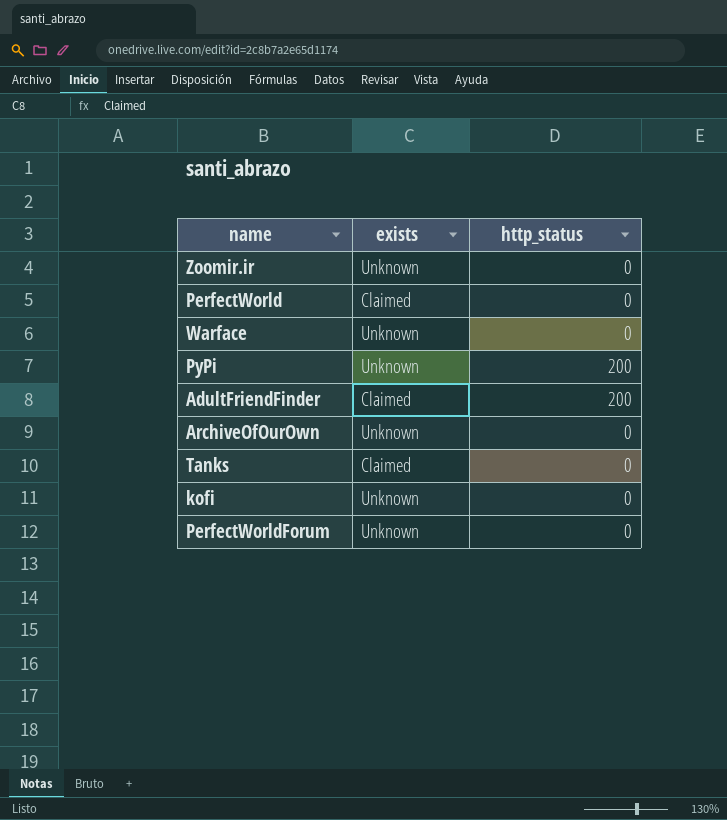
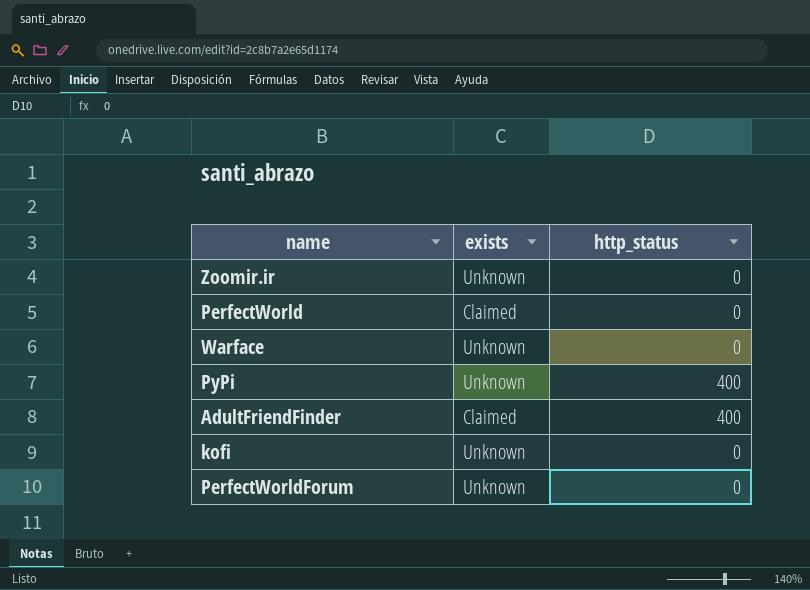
row ArchiveOfOurOwn: Unknown | 0 -> none
row Tanks: Claimed | 0 -> none
PyPi | http_status: 200 -> 400
AdultFriendFinder | http_status: 200 -> 400

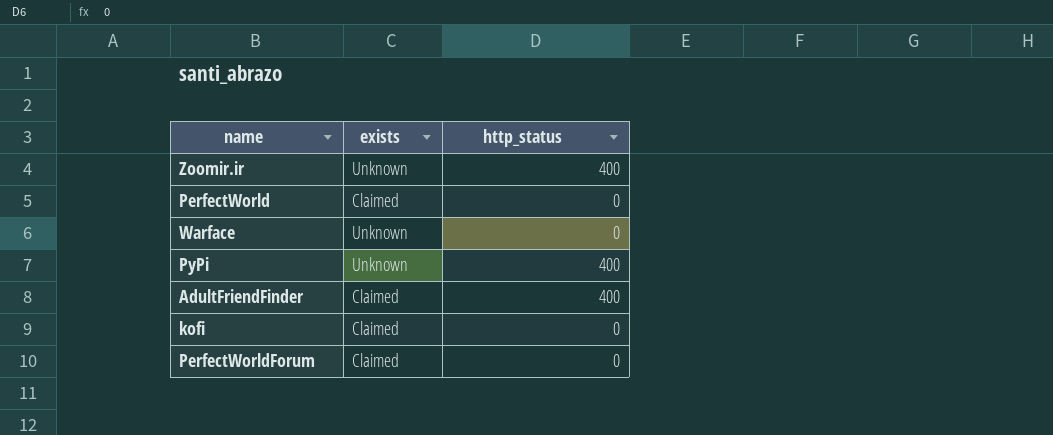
Zoomir.ir | http_status: 0 -> 400
kofi | exists: Unknown -> Claimed
PerfectWorldForum | exists: Unknown -> Claimed

